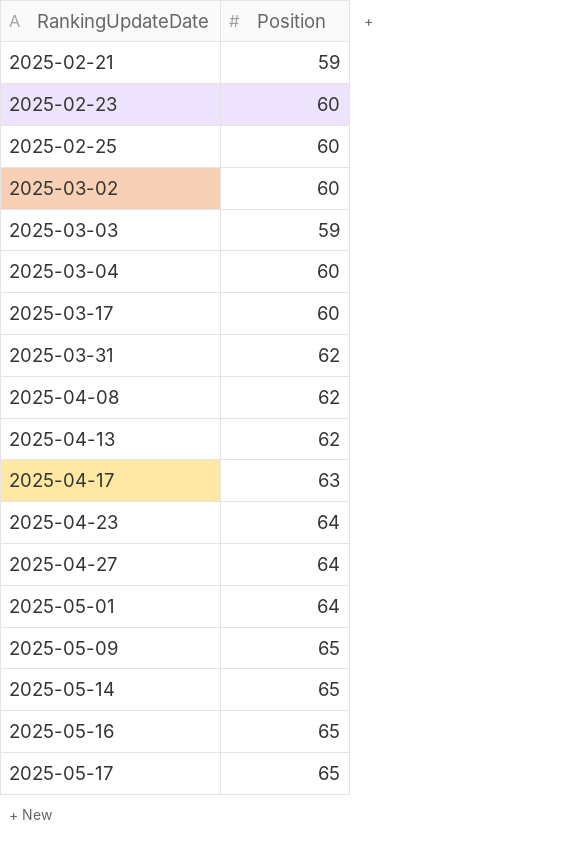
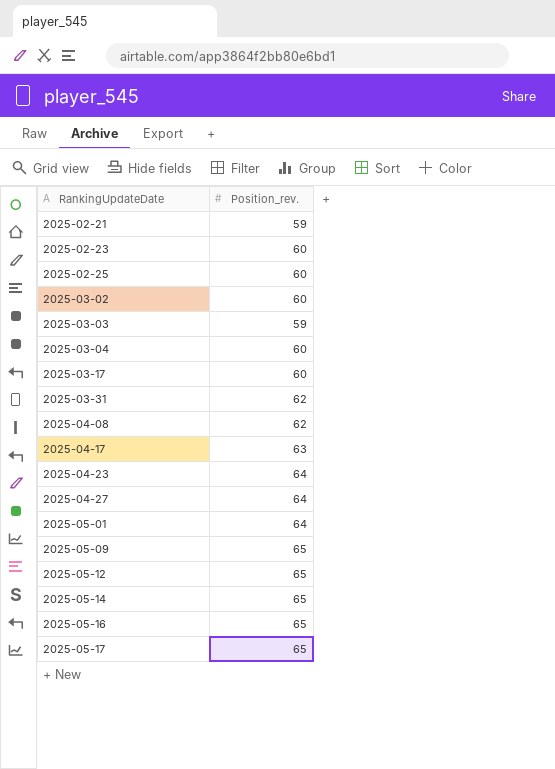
column name: Position -> Position_rev.
row 2025-04-13: 62 -> none
row 2025-05-12: none -> 65

